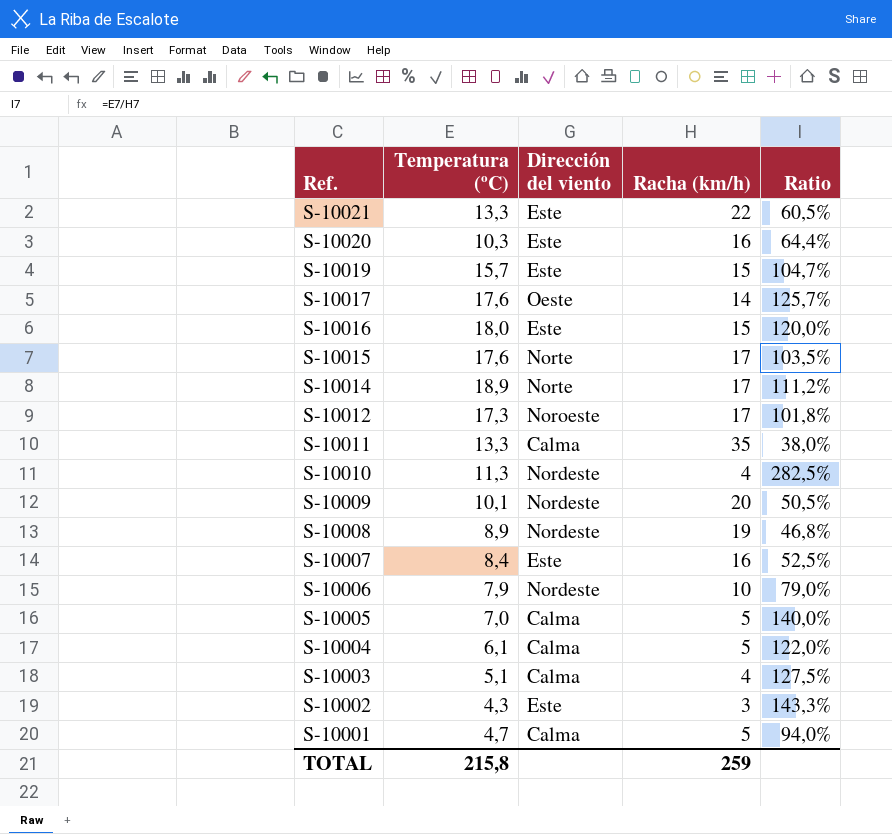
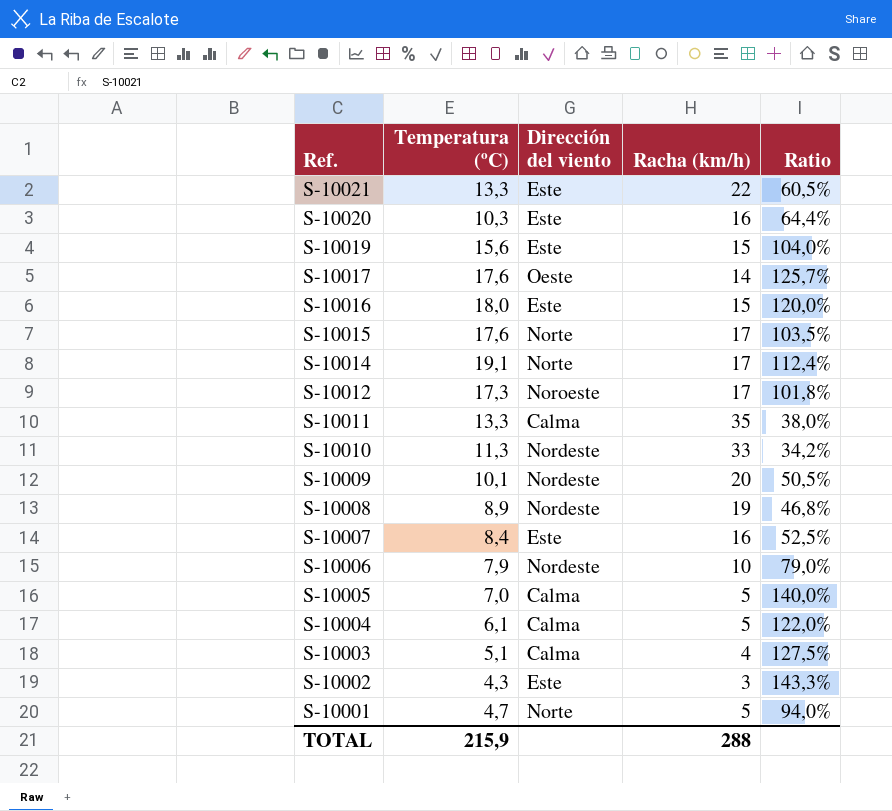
S-10019 | Temperatura (ºC): 15,7 -> 15,6
S-10019 | Ratio: 104,7% -> 104,0%
S-10014 | Temperatura (ºC): 18,9 -> 19,1
S-10014 | Ratio: 111,2% -> 112,4%
S-10010 | Racha (km/h): 4 -> 33
S-10010 | Ratio: 282,5% -> 34,2%
S-10001 | Dirección del viento: Calma -> Norte
TOTAL | Temperatura (ºC): 215,8 -> 215,9
TOTAL | Racha (km/h): 259 -> 288

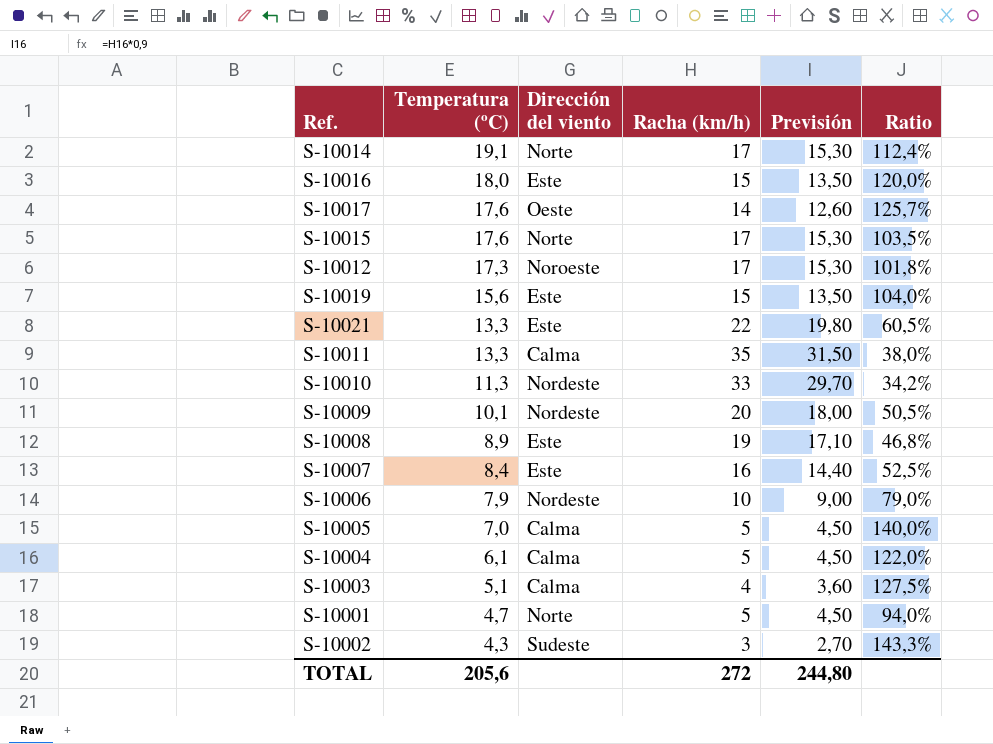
row order: Ref. descending -> Temperatura (ºC) descending
column Previsión | formula: none -> [Racha (km/h)] * 0,9
row S-10020: 10,3 | Este | 16 | 64,4% -> none
S-10008 | Dirección del viento: Nordeste -> Este
S-10002 | Dirección del viento: Este -> Sudeste
TOTAL | Temperatura (ºC): 215,9 -> 205,6
TOTAL | Racha (km/h): 288 -> 272

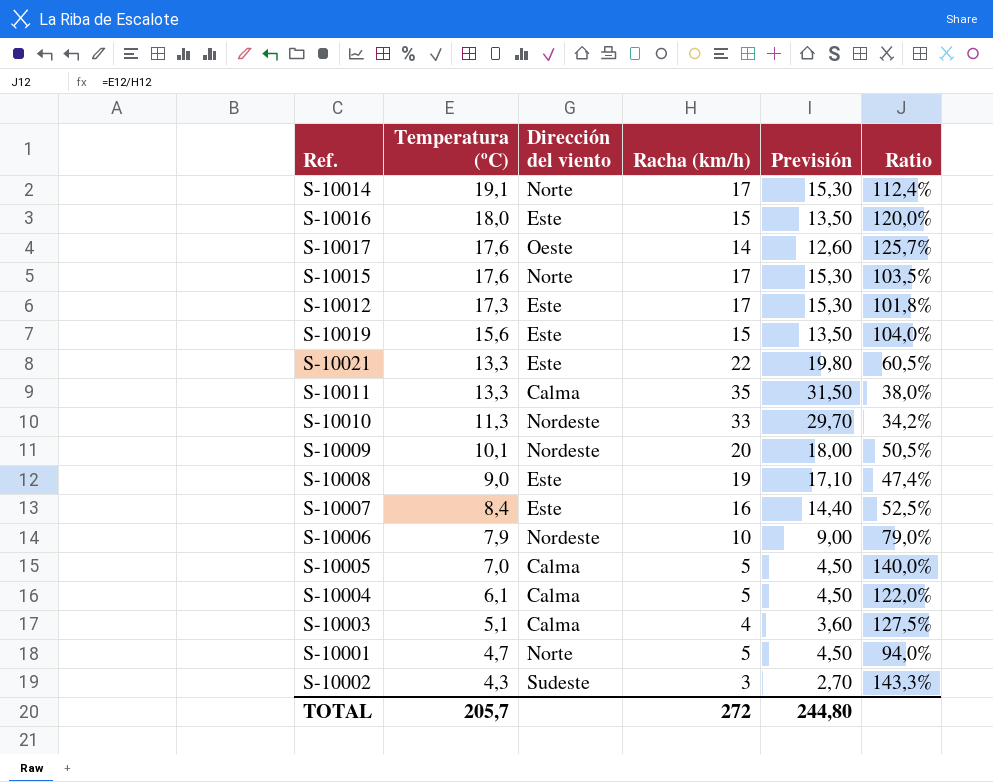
S-10012 | Dirección del viento: Noroeste -> Este
S-10008 | Temperatura (ºC): 8,9 -> 9,0
S-10008 | Ratio: 46,8% -> 47,4%
TOTAL | Temperatura (ºC): 205,6 -> 205,7

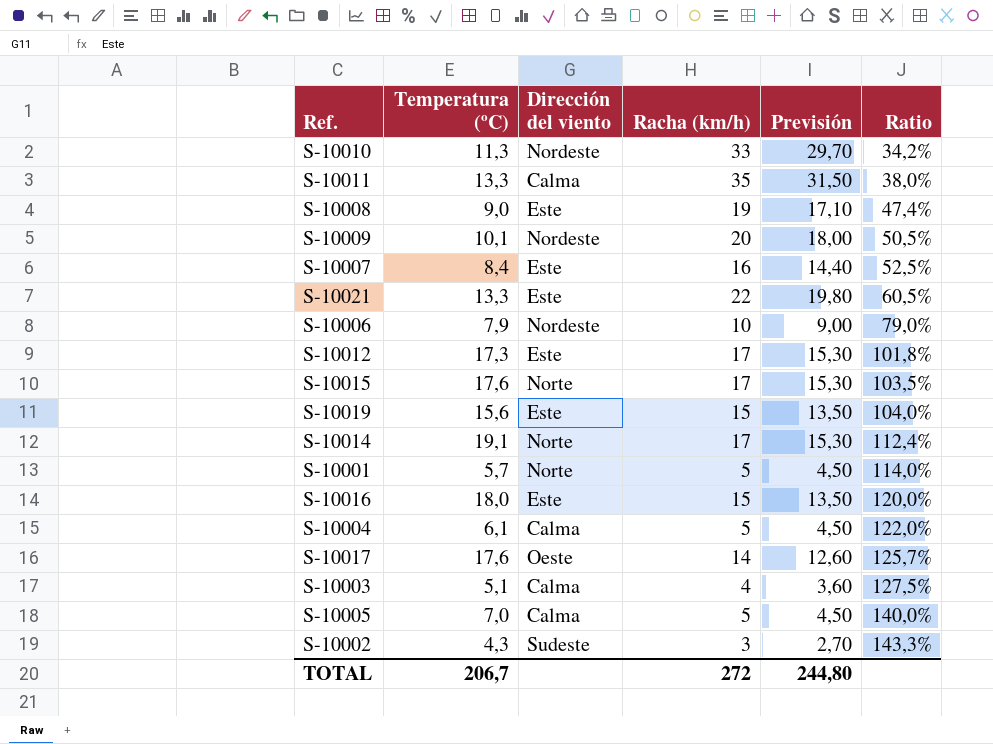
row order: Temperatura (ºC) descending -> Ratio ascending
S-10001 | Temperatura (ºC): 4,7 -> 5,7
S-10001 | Ratio: 94,0% -> 114,0%
TOTAL | Temperatura (ºC): 205,7 -> 206,7

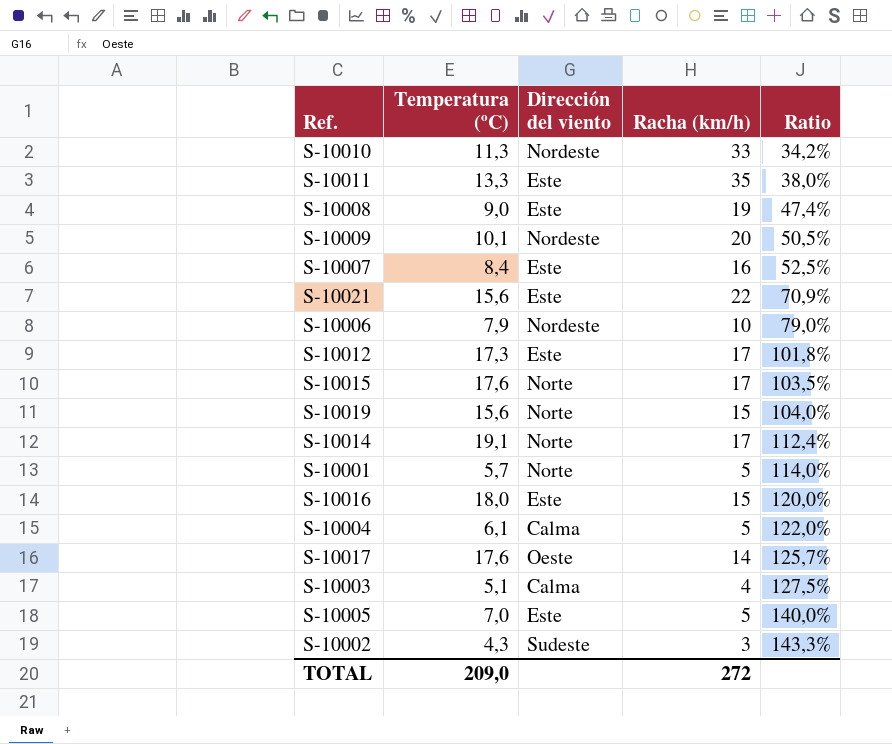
column Previsión | formula: [Racha (km/h)] * 0,9 -> none
S-10011 | Dirección del viento: Calma -> Este
S-10021 | Temperatura (ºC): 13,3 -> 15,6
S-10021 | Ratio: 60,5% -> 70,9%
S-10019 | Dirección del viento: Este -> Norte
S-10005 | Dirección del viento: Calma -> Este
TOTAL | Temperatura (ºC): 206,7 -> 209,0

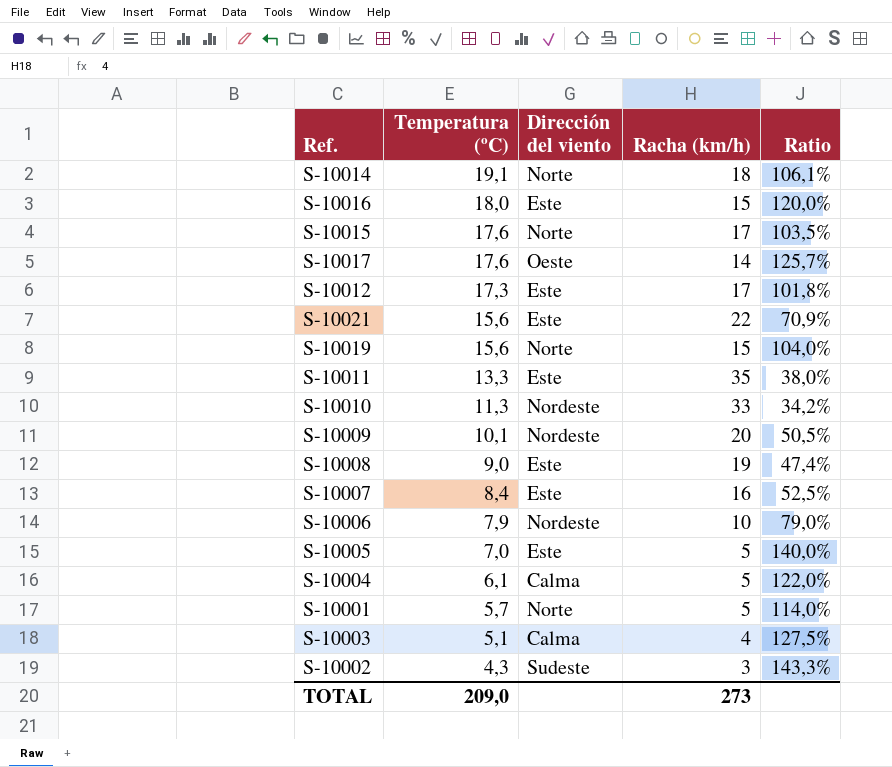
row order: Ratio ascending -> Temperatura (ºC) descending
S-10014 | Racha (km/h): 17 -> 18
S-10014 | Ratio: 112,4% -> 106,1%
TOTAL | Racha (km/h): 272 -> 273

